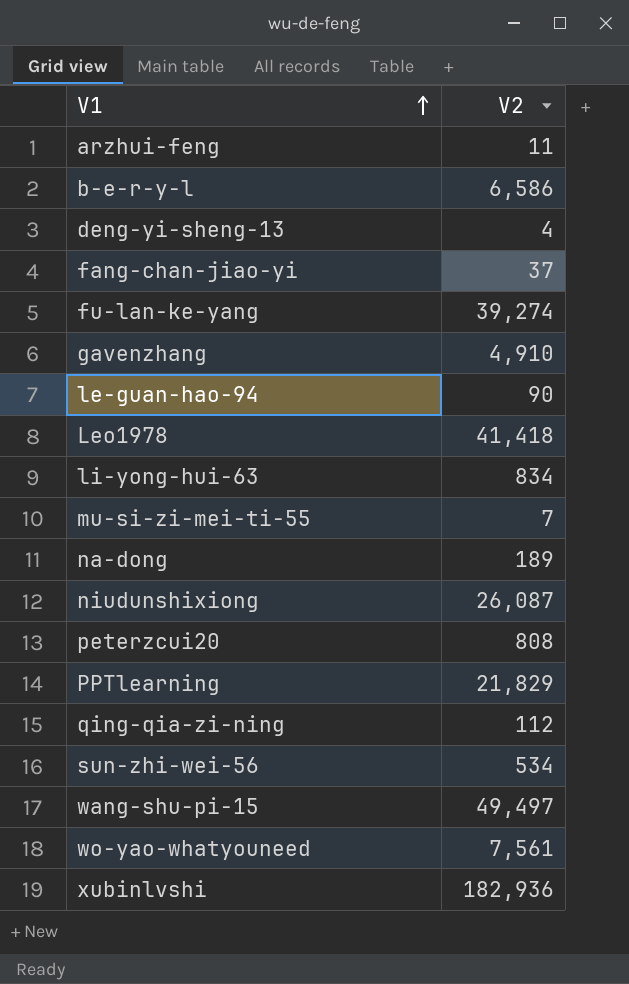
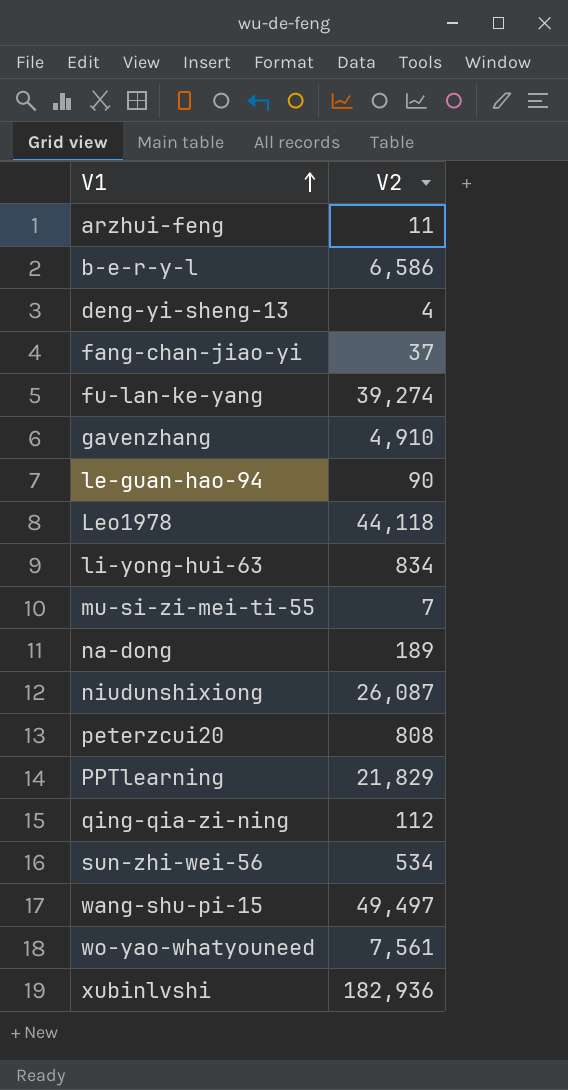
Leo1978 | V2: 41,418 -> 44,118

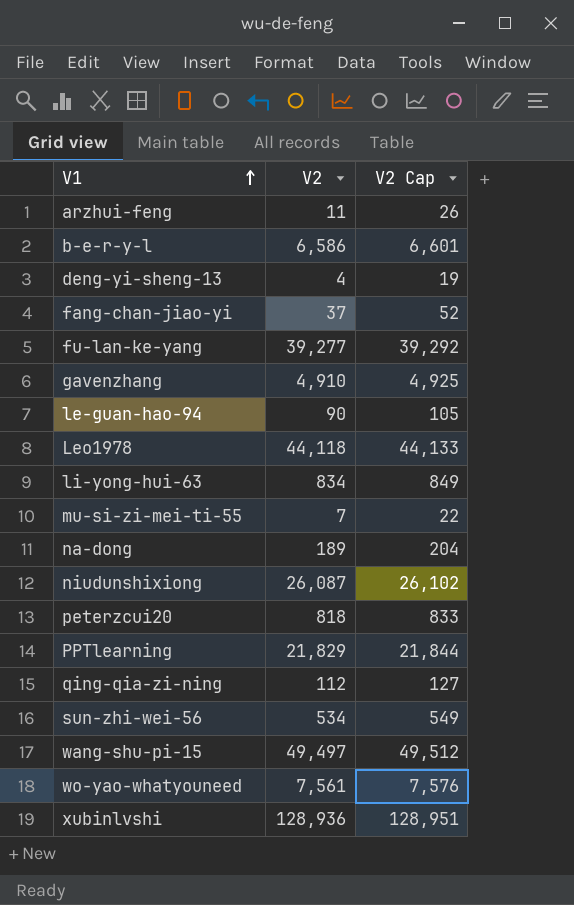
column V2 Cap | formula: none -> [V2] + 15
fu-lan-ke-yang | V2: 39,274 -> 39,277
peterzcui20 | V2: 808 -> 818
xubinlvshi | V2: 182,936 -> 128,936

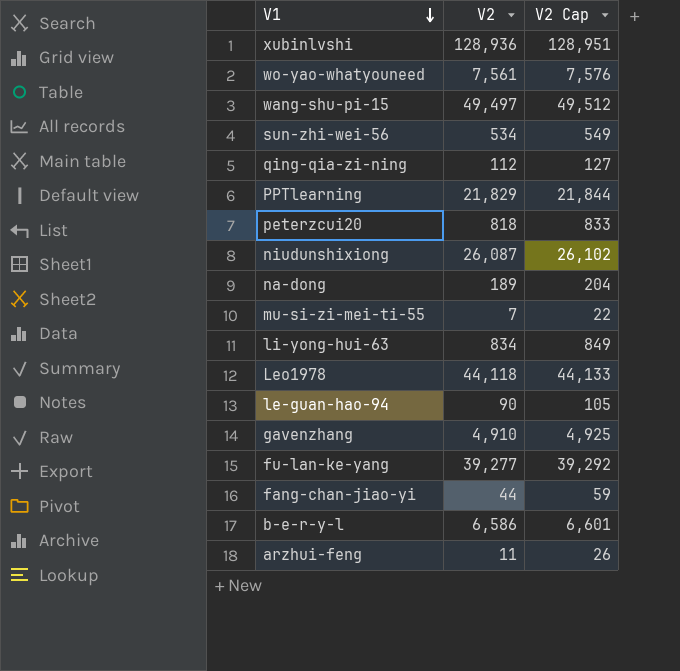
row order: V1 ascending -> V1 descending
row deng-yi-sheng-13: 4 | 19 -> none
fang-chan-jiao-yi | V2: 37 -> 44
fang-chan-jiao-yi | V2 Cap: 52 -> 59

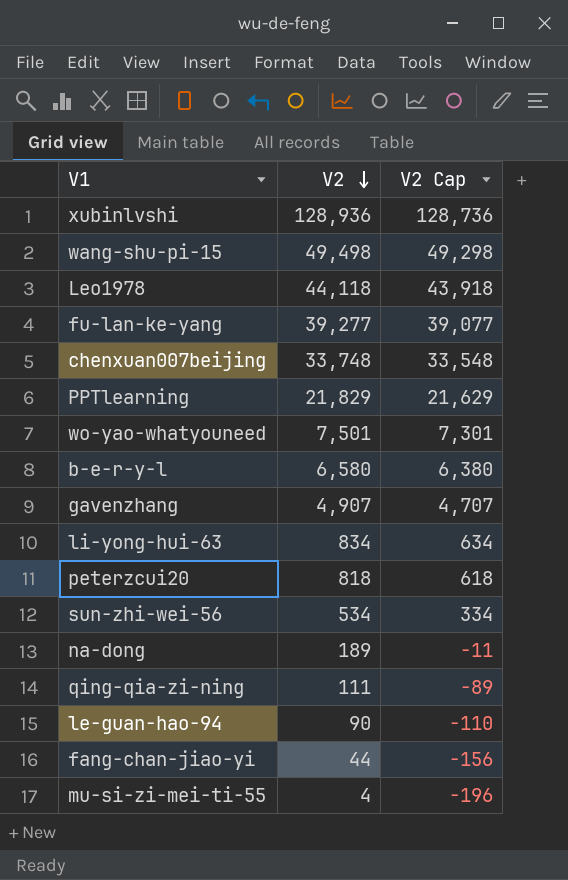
row order: V1 descending -> V2 descending
column V2 Cap | formula: [V2] + 15 -> [V2] - 200
row niudunshixiong: 26,087 | 26,102 -> none
row arzhui-feng: 11 | 26 -> none
wang-shu-pi-15 | V2: 49,497 -> 49,498
row chenxuan007beijing: none -> 33,748 | 33,548
wo-yao-whatyouneed | V2: 7,561 -> 7,501
b-e-r-y-l | V2: 6,586 -> 6,580
gavenzhang | V2: 4,910 -> 4,907
qing-qia-zi-ning | V2: 112 -> 111
mu-si-zi-mei-ti-55 | V2: 7 -> 4

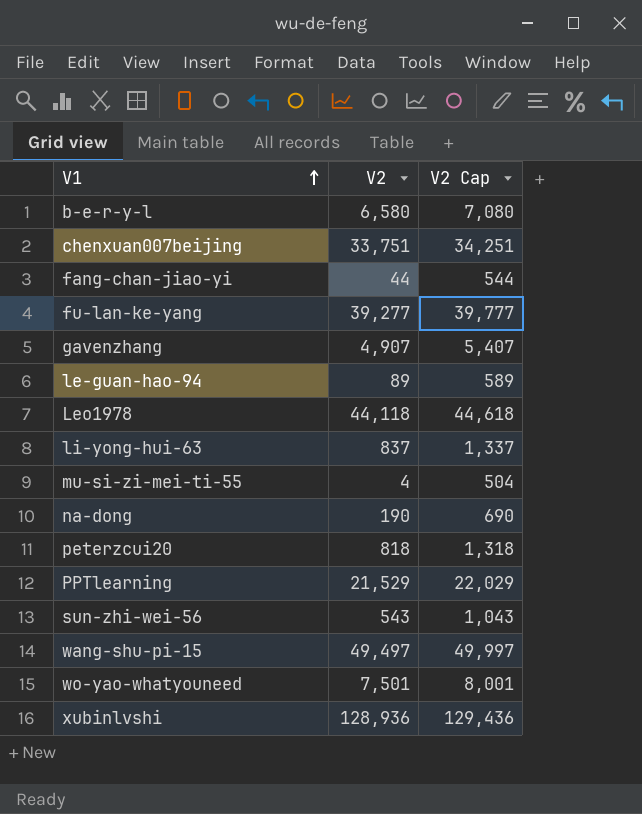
row order: V2 descending -> V1 ascending
column V2 Cap | formula: [V2] - 200 -> [V2] + 500
row qing-qia-zi-ning: 111 | -89 -> none
chenxuan007beijing | V2: 33,748 -> 33,751
le-guan-hao-94 | V2: 90 -> 89
li-yong-hui-63 | V2: 834 -> 837
na-dong | V2: 189 -> 190
PPTlearning | V2: 21,829 -> 21,529
sun-zhi-wei-56 | V2: 534 -> 543
wang-shu-pi-15 | V2: 49,498 -> 49,497

